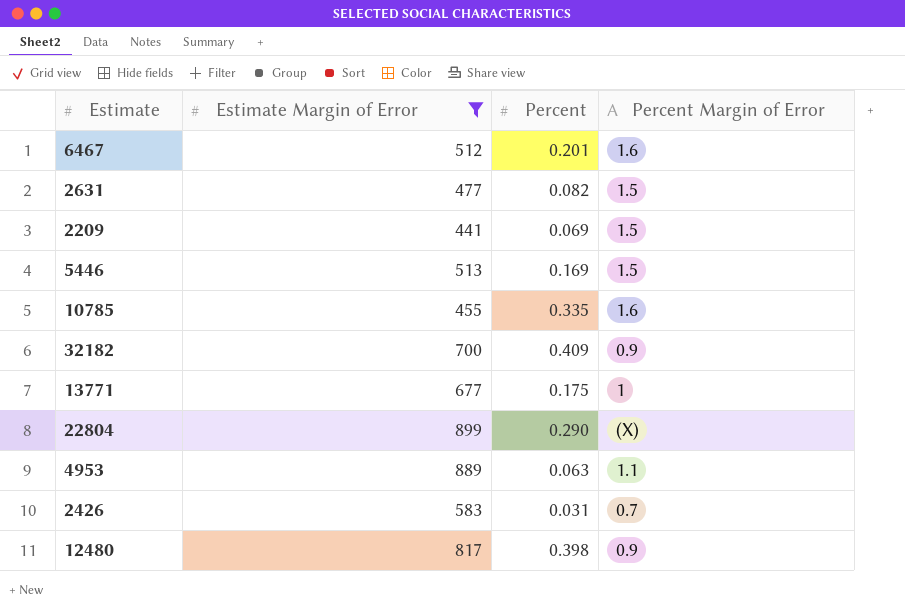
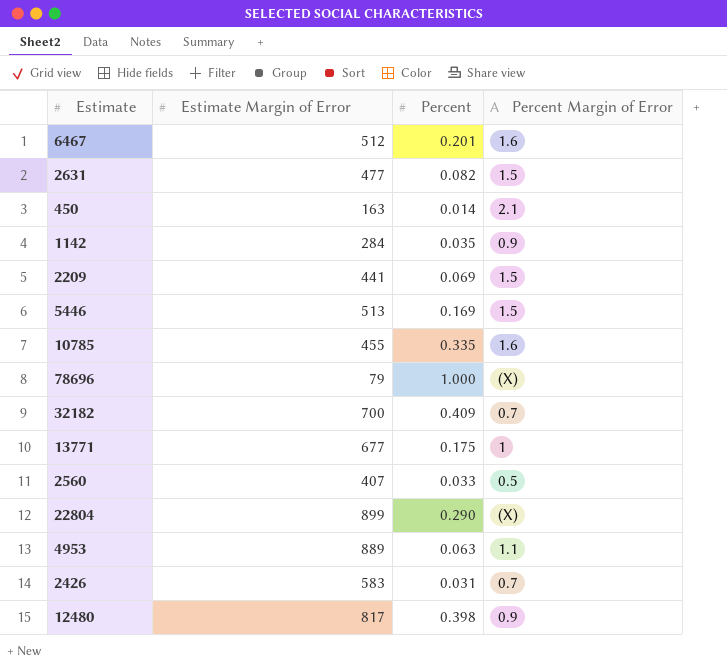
filter: Estimate Margin of Error >= 441 -> none
32182 | Percent Margin of Error: 0.9 -> 0.7

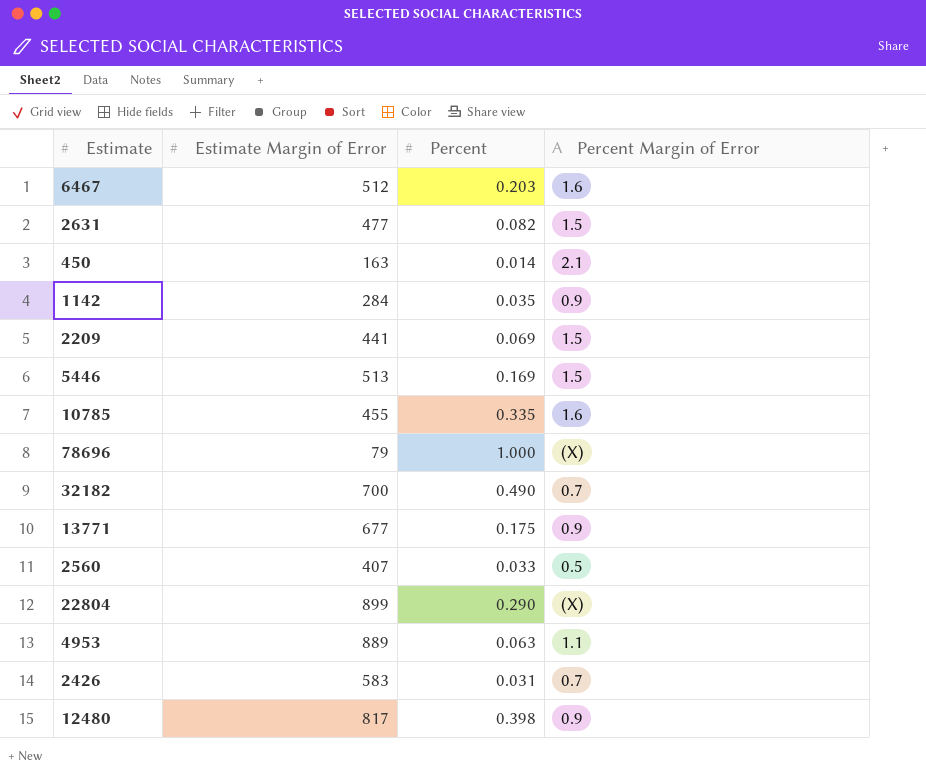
6467 | Percent: 0.201 -> 0.203
32182 | Percent: 0.409 -> 0.490
13771 | Percent Margin of Error: 1 -> 0.9

